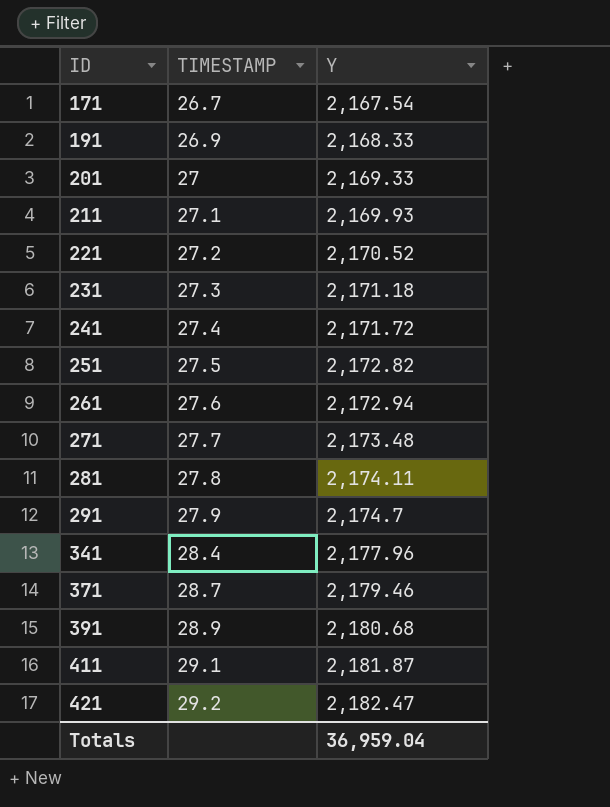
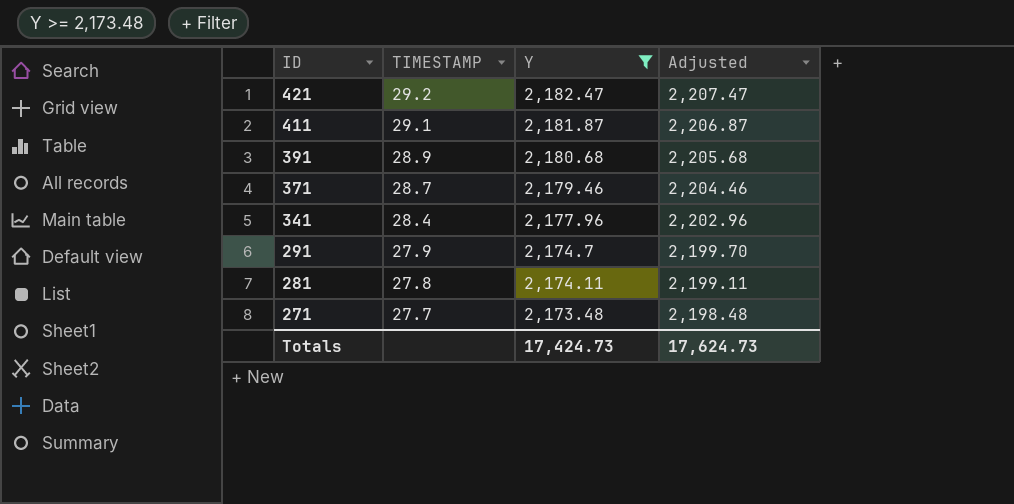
filter: none -> Y >= 2,173.48
row order: ID ascending -> ID descending
column Adjusted | formula: none -> [Y] + 25
Totals | Y: 36,959.04 -> 17,424.73

